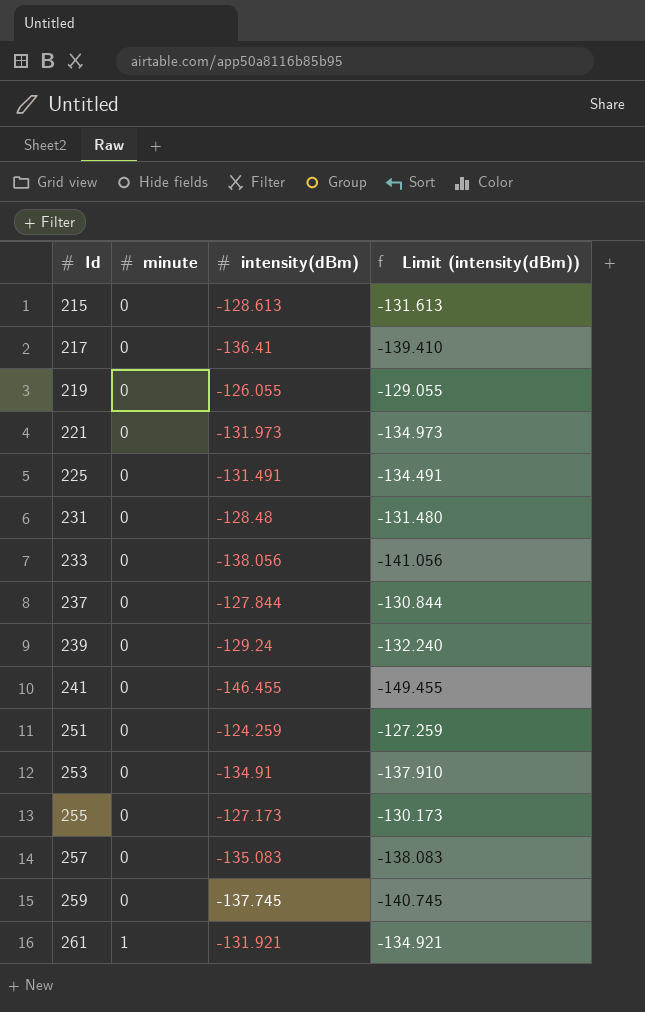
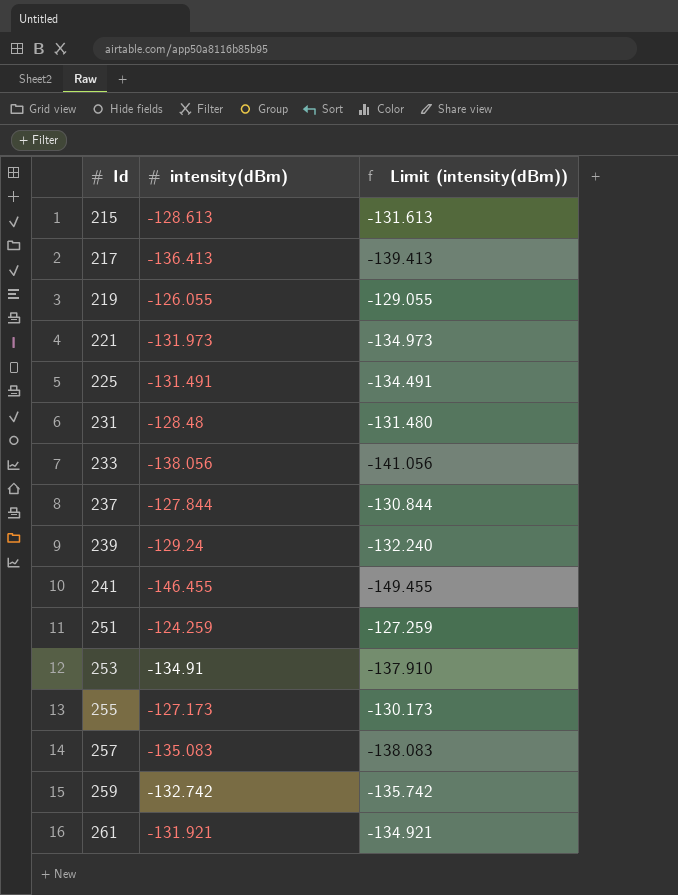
column minute | position: 2 -> none
217 | intensity(dBm): -136.41 -> -136.413
217 | Limit (intensity(dBm)): -139.410 -> -139.413
259 | intensity(dBm): -137.745 -> -132.742
259 | Limit (intensity(dBm)): -140.745 -> -135.742

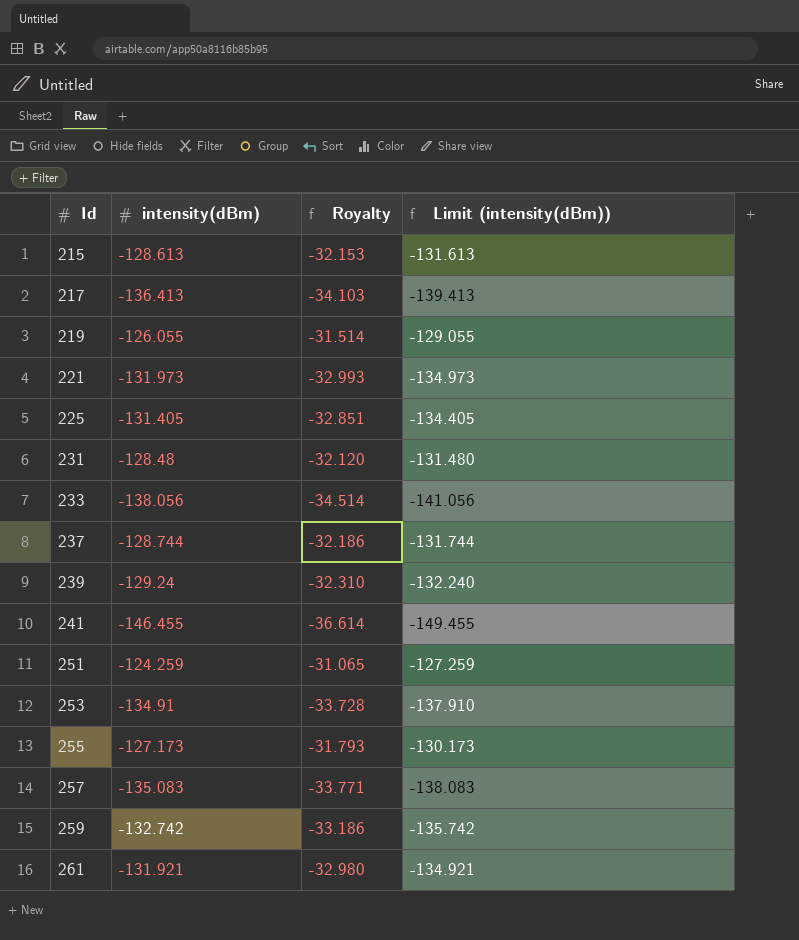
column Royalty | formula: none -> [intensity(dBm)] * 0.25
225 | intensity(dBm): -131.491 -> -131.405
225 | Limit (intensity(dBm)): -134.491 -> -134.405
237 | intensity(dBm): -127.844 -> -128.744
237 | Limit (intensity(dBm)): -130.844 -> -131.744

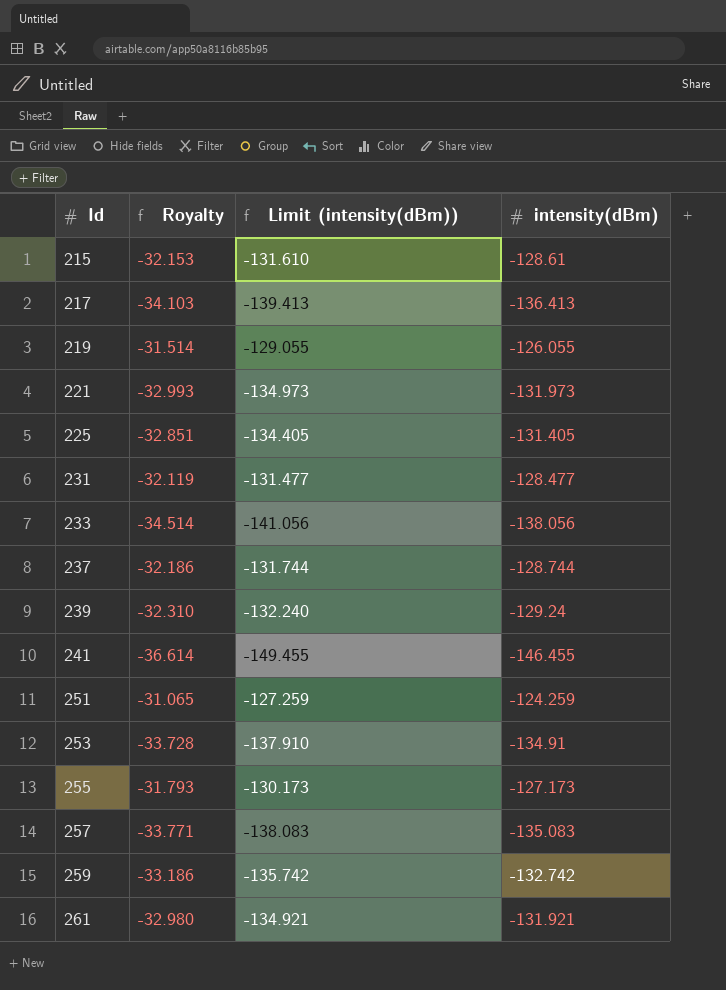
column intensity(dBm) | position: 2 -> 4
215 | Limit (intensity(dBm)): -131.613 -> -131.610
215 | intensity(dBm): -128.613 -> -128.61
231 | Royalty: -32.120 -> -32.119
231 | Limit (intensity(dBm)): -131.480 -> -131.477
231 | intensity(dBm): -128.48 -> -128.477

